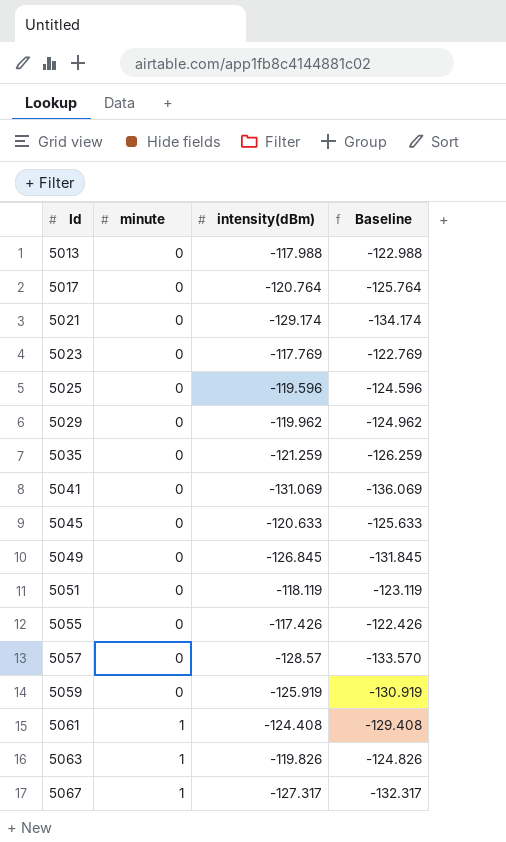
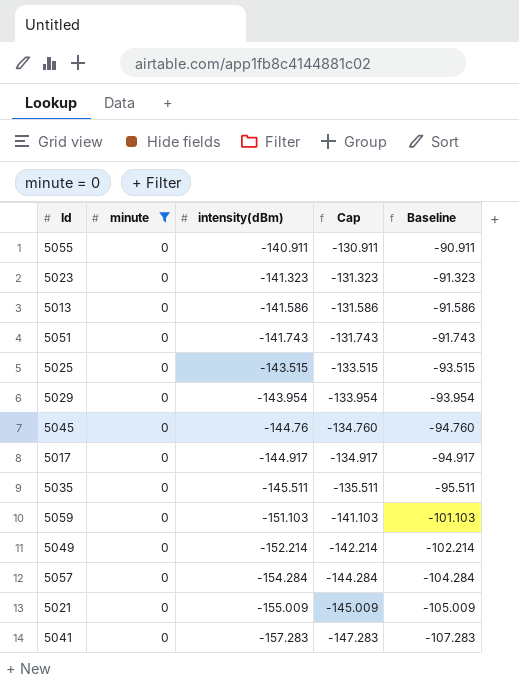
filter: none -> minute = 0
row order: Id ascending -> intensity(dBm) descending
column Cap | formula: none -> [intensity(dBm)] + 10
column Baseline | formula: [intensity(dBm)] - 5 -> [intensity(dBm)] + 50
5055 | intensity(dBm): -117.426 -> -140.911
5023 | intensity(dBm): -117.769 -> -141.323
5013 | intensity(dBm): -117.988 -> -141.586
5051 | intensity(dBm): -118.119 -> -141.743
5025 | intensity(dBm): -119.596 -> -143.515
5029 | intensity(dBm): -119.962 -> -143.954
5045 | intensity(dBm): -120.633 -> -144.76
5017 | intensity(dBm): -120.764 -> -144.917
5035 | intensity(dBm): -121.259 -> -145.511
5059 | intensity(dBm): -125.919 -> -151.103
5049 | intensity(dBm): -126.845 -> -152.214
5057 | intensity(dBm): -128.57 -> -154.284
5021 | intensity(dBm): -129.174 -> -155.009
5041 | intensity(dBm): -131.069 -> -157.283

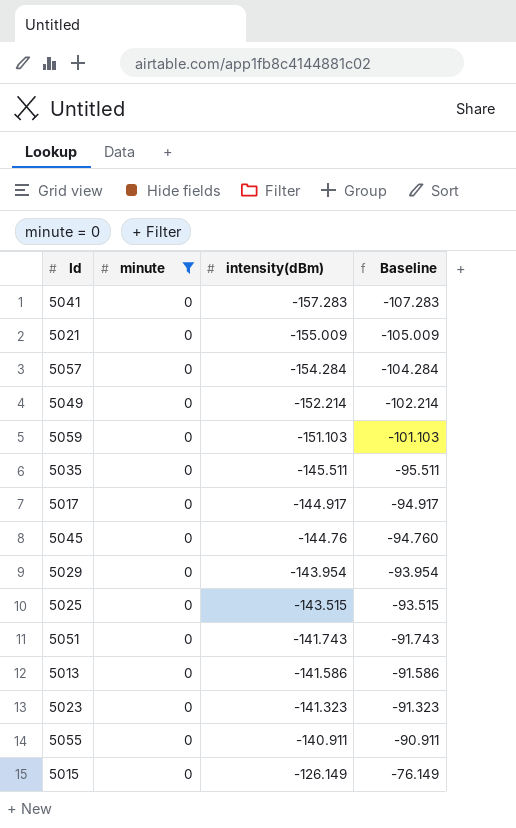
row order: intensity(dBm) descending -> intensity(dBm) ascending
column Cap | formula: [intensity(dBm)] + 10 -> none
row 5015: none -> 0 | -126.149 | -76.149

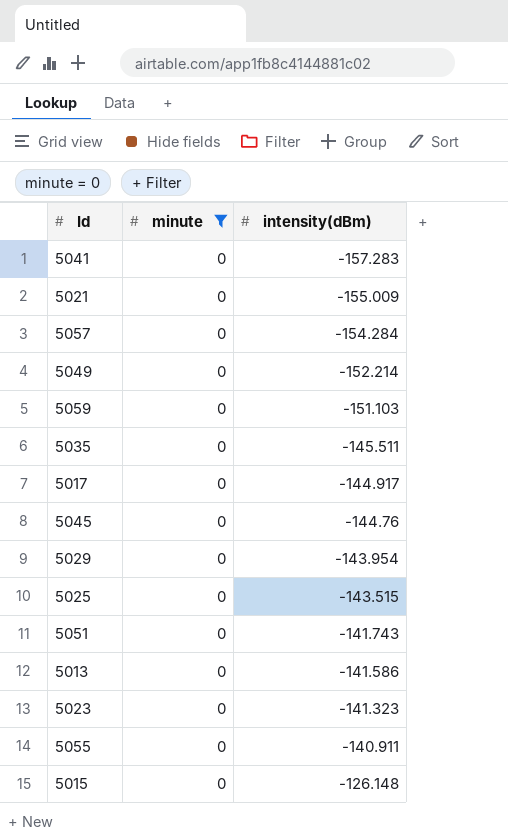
column Baseline | formula: [intensity(dBm)] + 50 -> none
5015 | intensity(dBm): -126.149 -> -126.148

